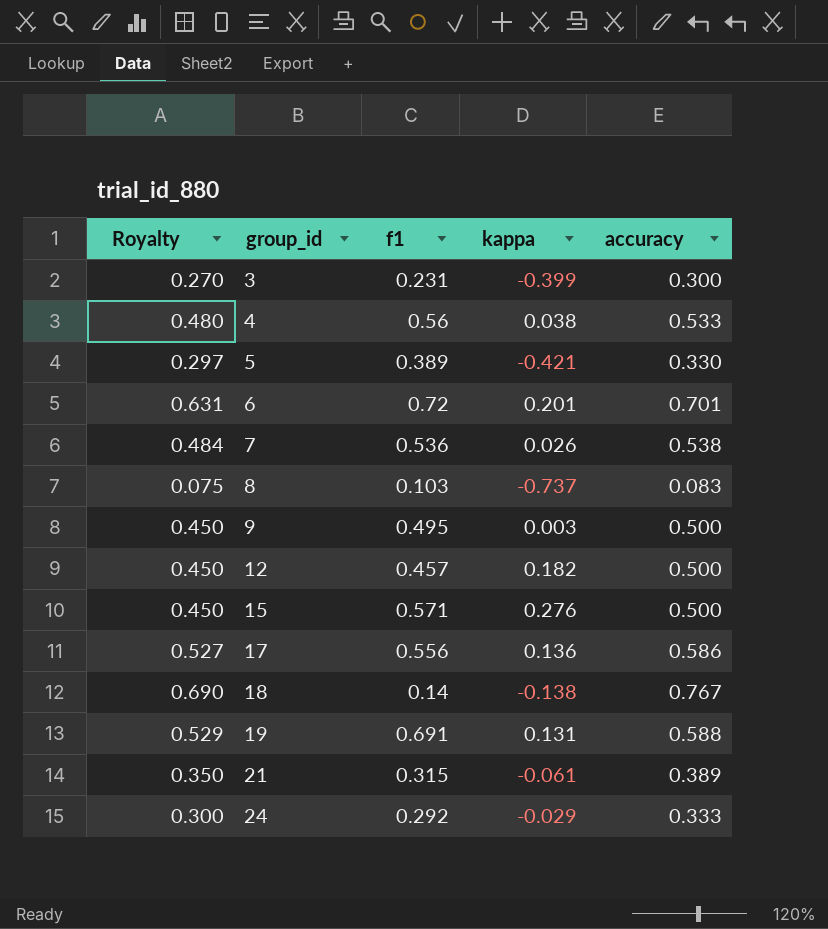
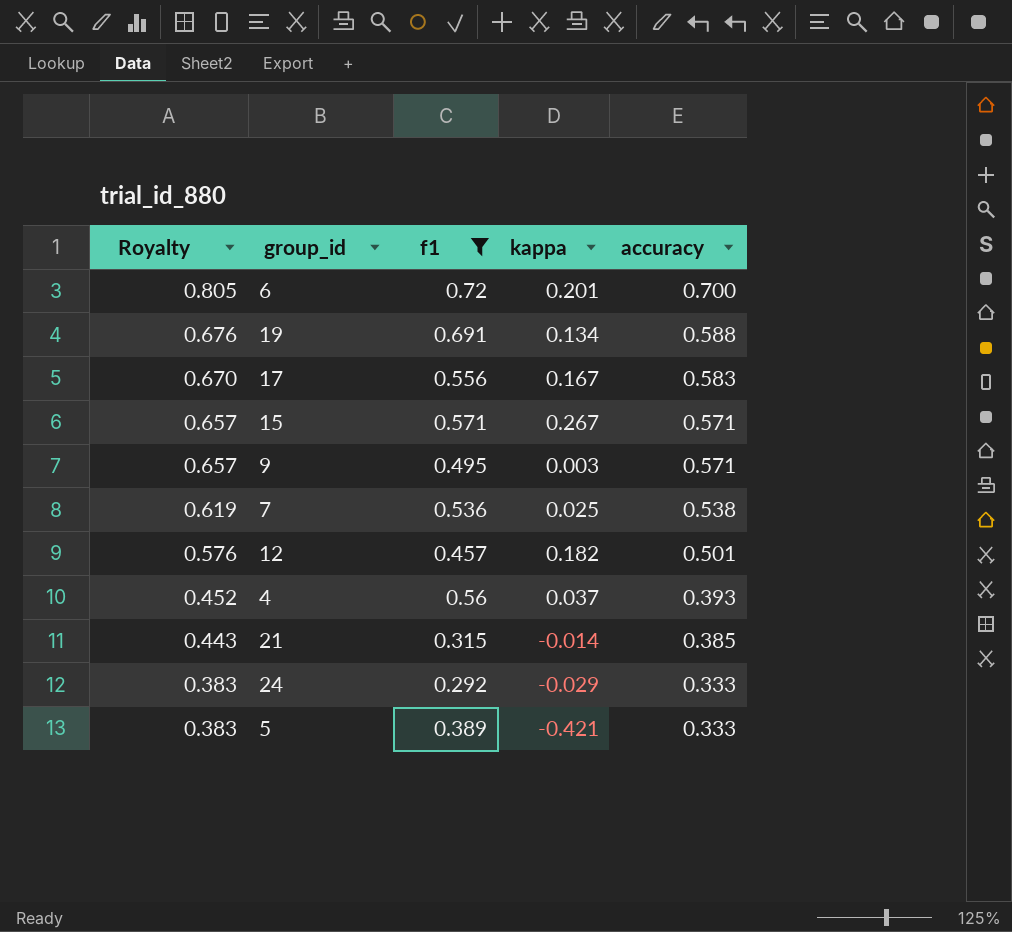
filter: none -> f1 >= 0.292
row order: group_id ascending -> Royalty descending
column Royalty | formula: [accuracy] * 0.9 -> [accuracy] * 1.15
6 | accuracy: 0.701 -> 0.700
19 | kappa: 0.131 -> 0.134
17 | kappa: 0.136 -> 0.167
17 | accuracy: 0.586 -> 0.583
15 | kappa: 0.276 -> 0.267
15 | accuracy: 0.500 -> 0.571
9 | accuracy: 0.500 -> 0.571
7 | kappa: 0.026 -> 0.025
12 | accuracy: 0.500 -> 0.501
4 | kappa: 0.038 -> 0.037
4 | accuracy: 0.533 -> 0.393
21 | kappa: -0.061 -> -0.014
21 | accuracy: 0.389 -> 0.385
5 | accuracy: 0.330 -> 0.333

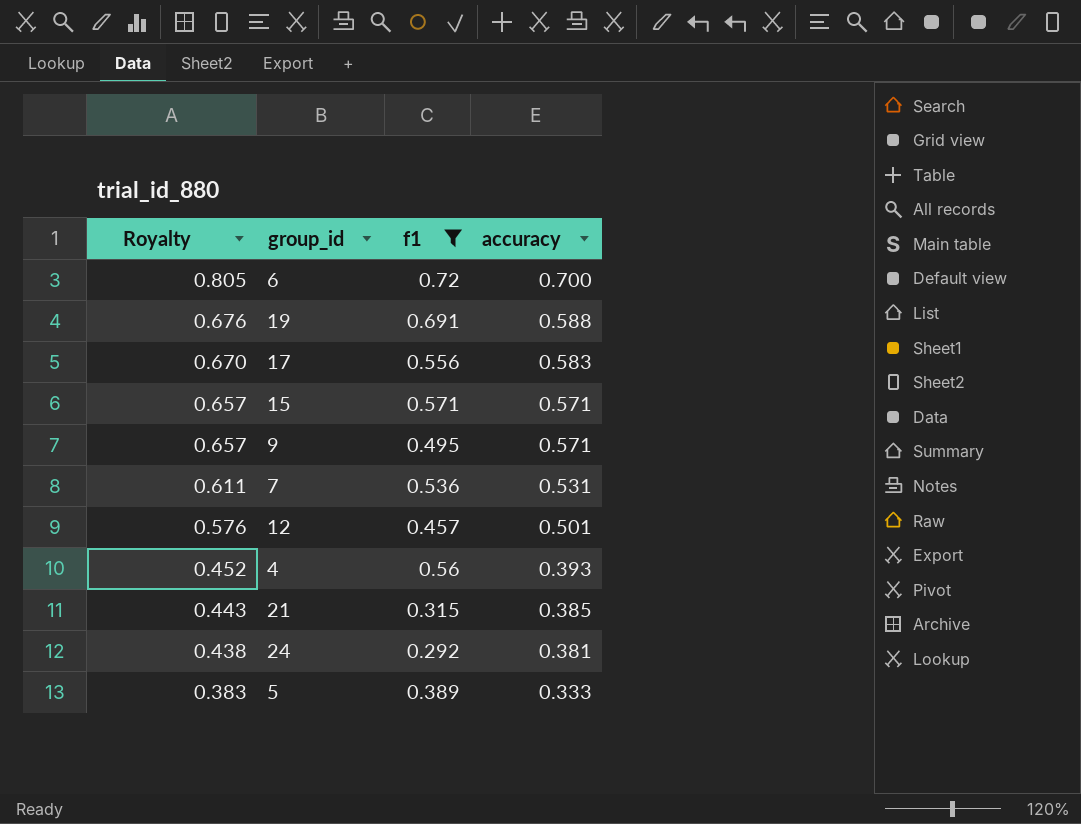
column kappa | position: 4 -> none
7 | Royalty: 0.619 -> 0.611
7 | accuracy: 0.538 -> 0.531
24 | Royalty: 0.383 -> 0.438
24 | accuracy: 0.333 -> 0.381

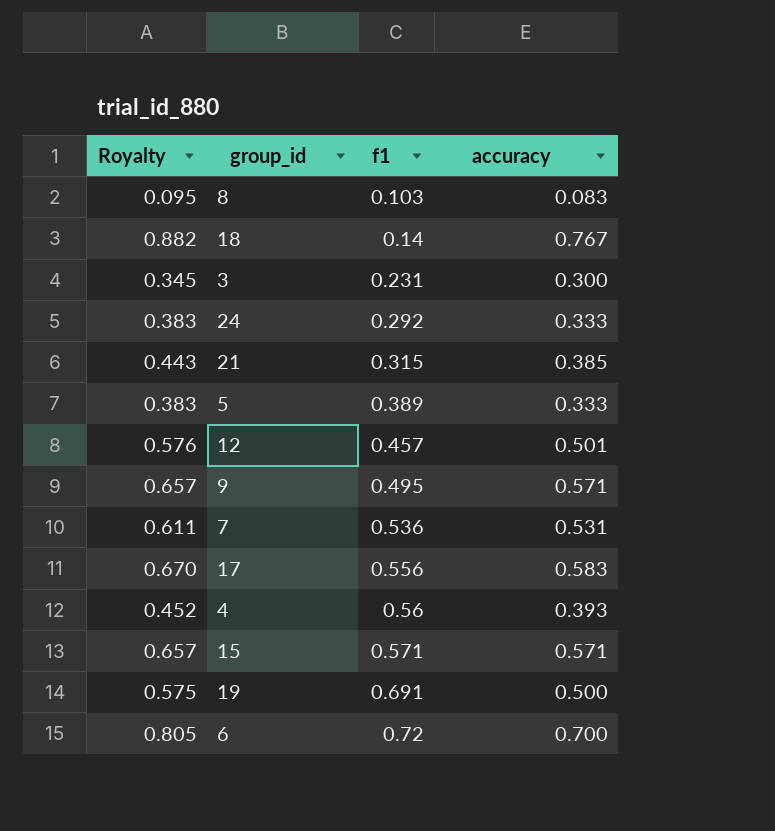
filter: f1 >= 0.292 -> none
row order: Royalty descending -> f1 ascending
24 | Royalty: 0.438 -> 0.383
24 | accuracy: 0.381 -> 0.333
19 | Royalty: 0.676 -> 0.575
19 | accuracy: 0.588 -> 0.500

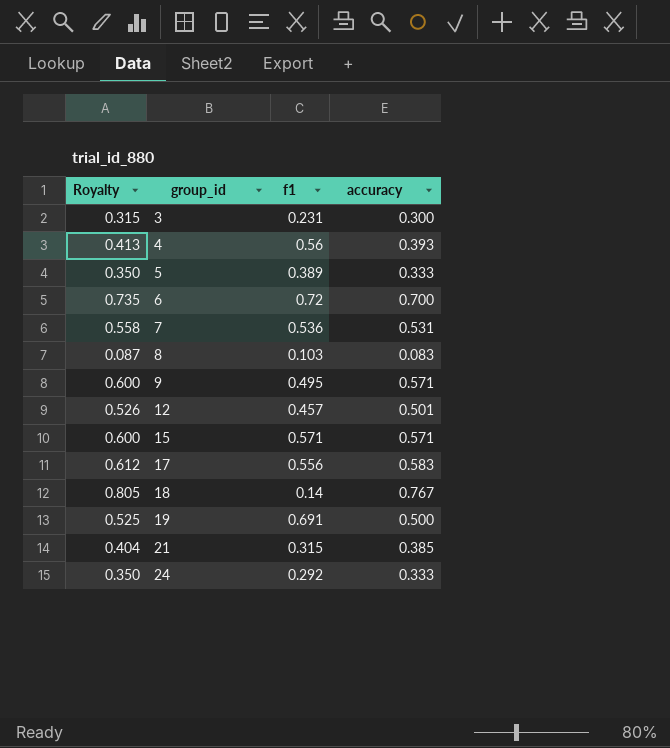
row order: f1 ascending -> group_id ascending
column Royalty | formula: [accuracy] * 1.15 -> [accuracy] * 1.05

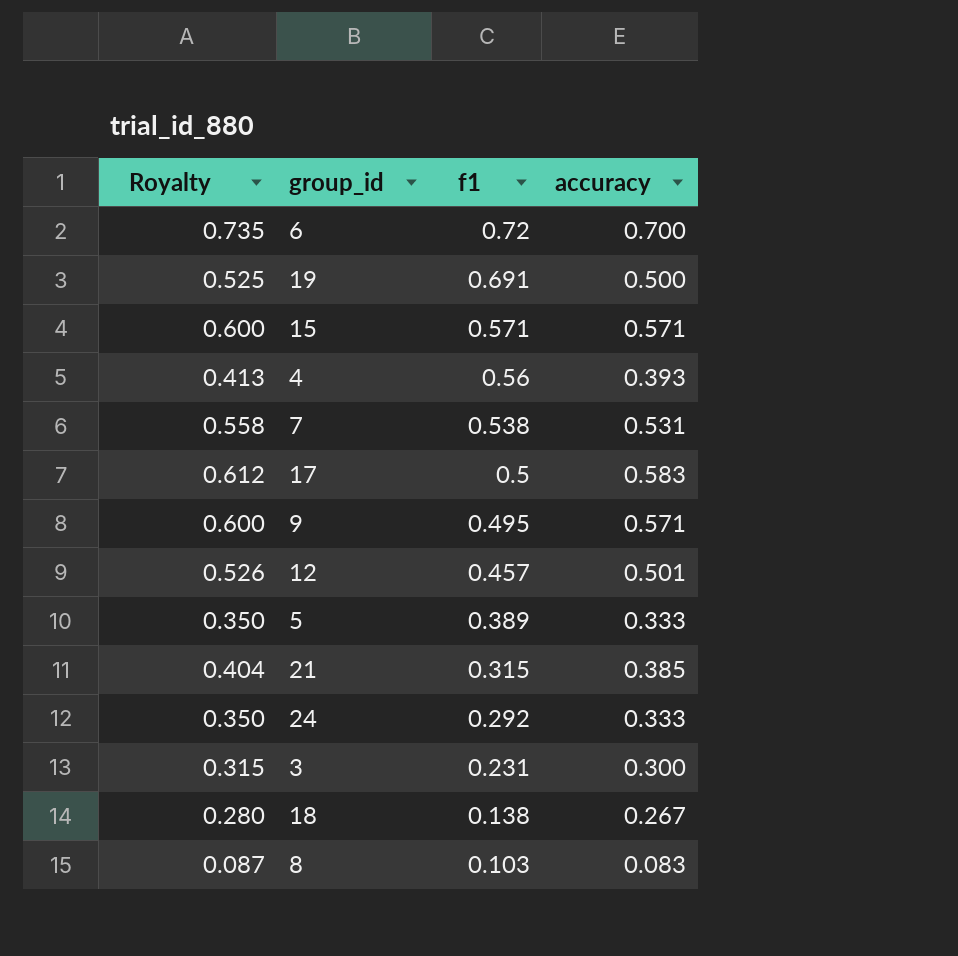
row order: group_id ascending -> f1 descending
7 | f1: 0.536 -> 0.538
17 | f1: 0.556 -> 0.5
18 | Royalty: 0.805 -> 0.280
18 | f1: 0.14 -> 0.138
18 | accuracy: 0.767 -> 0.267

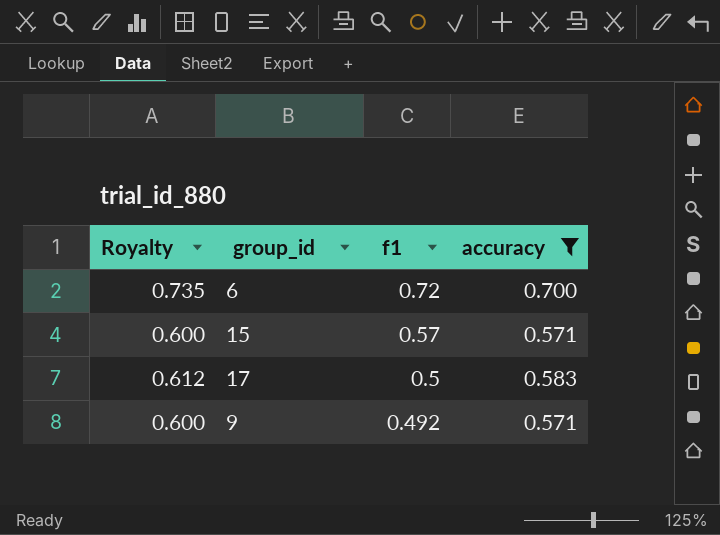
filter: none -> accuracy >= 0.571
15 | f1: 0.571 -> 0.57
9 | f1: 0.495 -> 0.492

